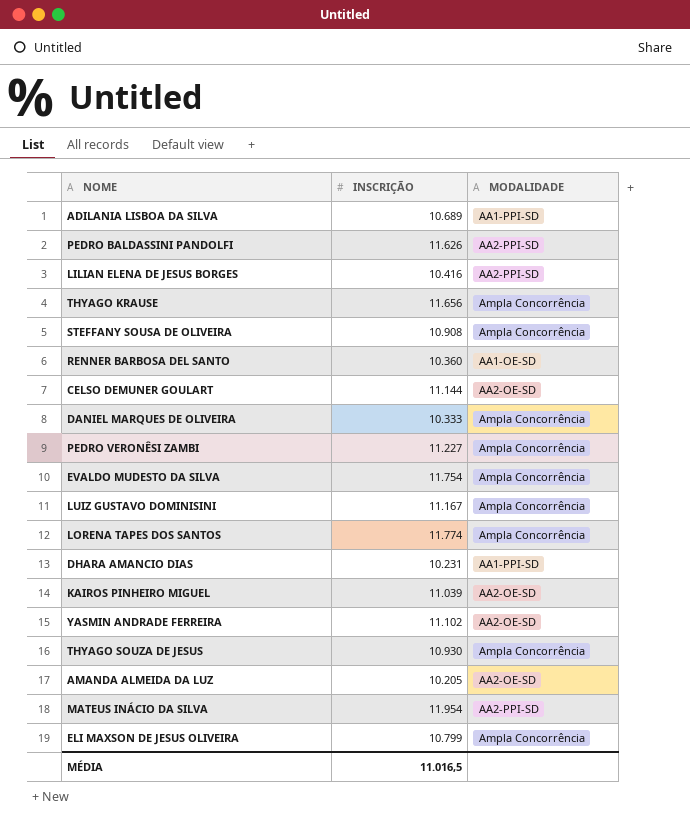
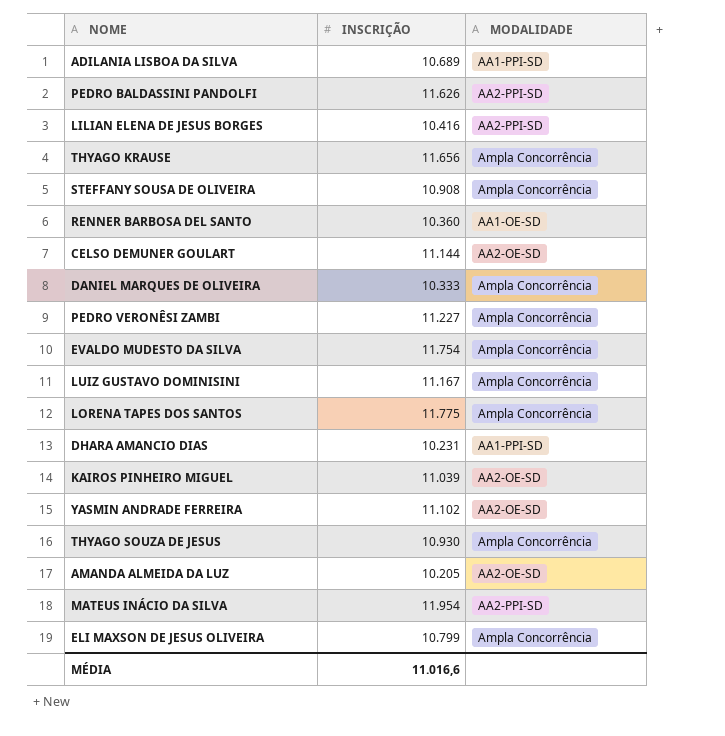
LORENA TAPES DOS SANTOS | INSCRIÇÃO: 11.774 -> 11.775
MÉDIA | INSCRIÇÃO: 11.016,5 -> 11.016,6

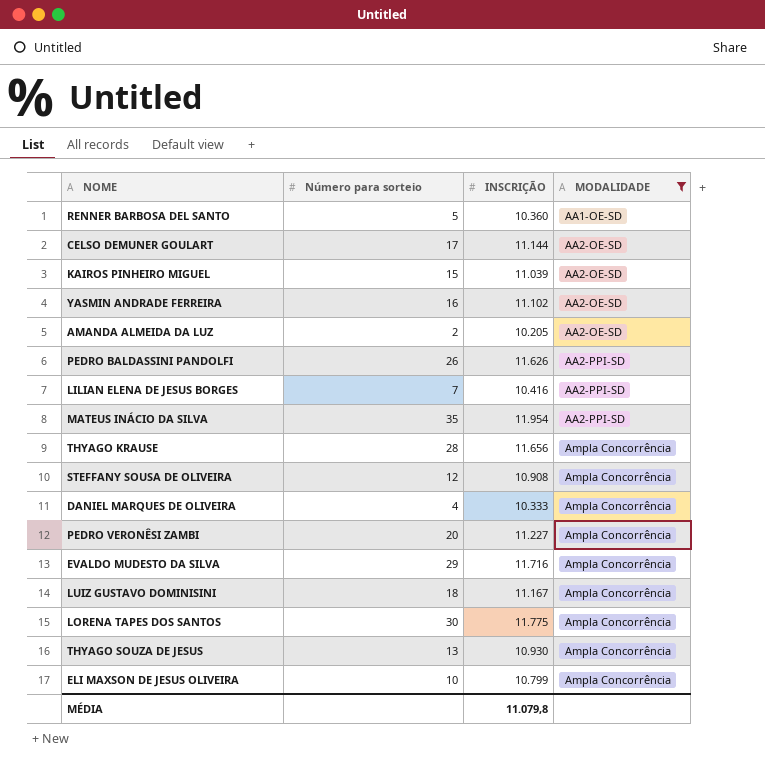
filter: none -> MODALIDADE != AA1-PPI-SD
row order: none -> MODALIDADE ascending
column Número para sorteio | position: none -> 2
EVALDO MUDESTO DA SILVA | INSCRIÇÃO: 11.754 -> 11.716
MÉDIA | INSCRIÇÃO: 11.016,6 -> 11.079,8

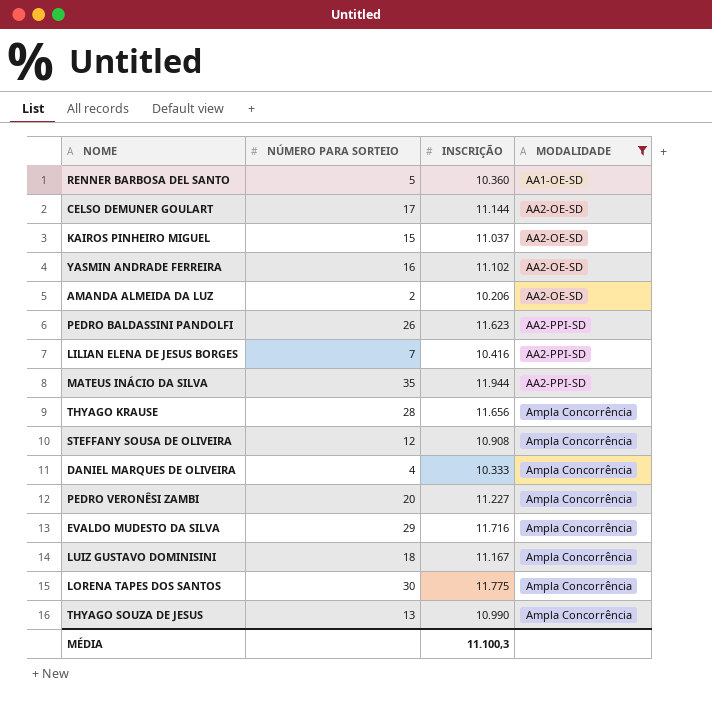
column name: Número para sorteio -> NÚMERO PARA SORTEIO
row ELI MAXSON DE JESUS OLIVEIRA: 10 | 10.799 | Ampla Concorrência -> none
KAIROS PINHEIRO MIGUEL | INSCRIÇÃO: 11.039 -> 11.037
AMANDA ALMEIDA DA LUZ | INSCRIÇÃO: 10.205 -> 10.206
PEDRO BALDASSINI PANDOLFI | INSCRIÇÃO: 11.626 -> 11.623
MATEUS INÁCIO DA SILVA | INSCRIÇÃO: 11.954 -> 11.944
THYAGO SOUZA DE JESUS | INSCRIÇÃO: 10.930 -> 10.990
MÉDIA | INSCRIÇÃO: 11.079,8 -> 11.100,3

